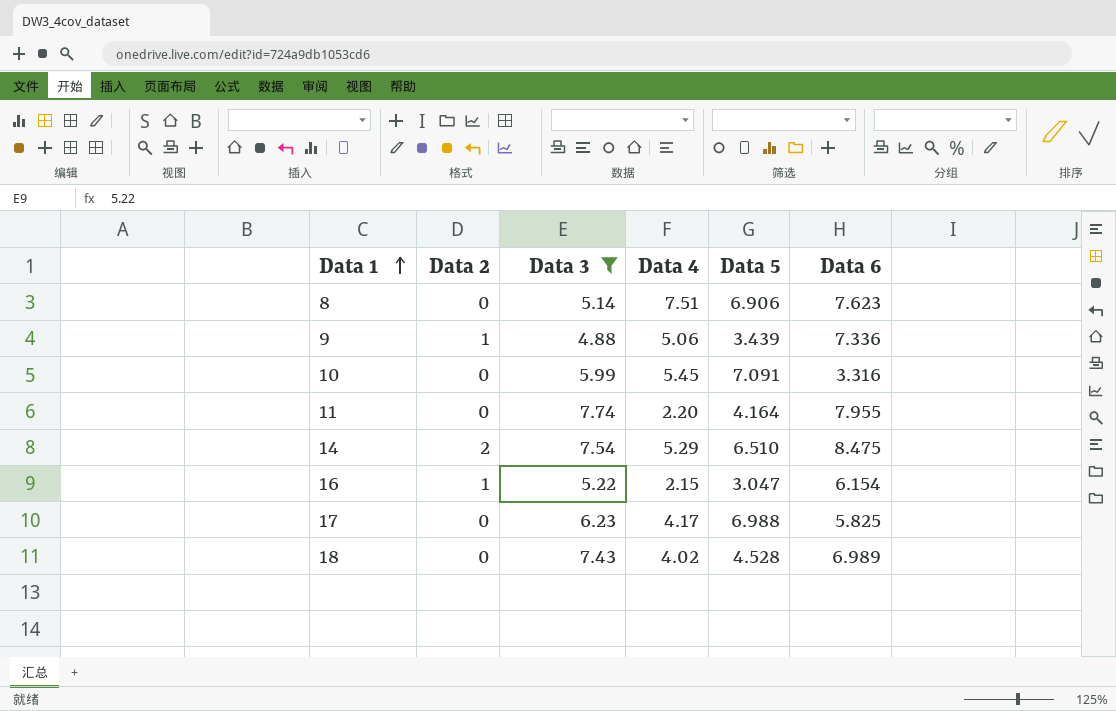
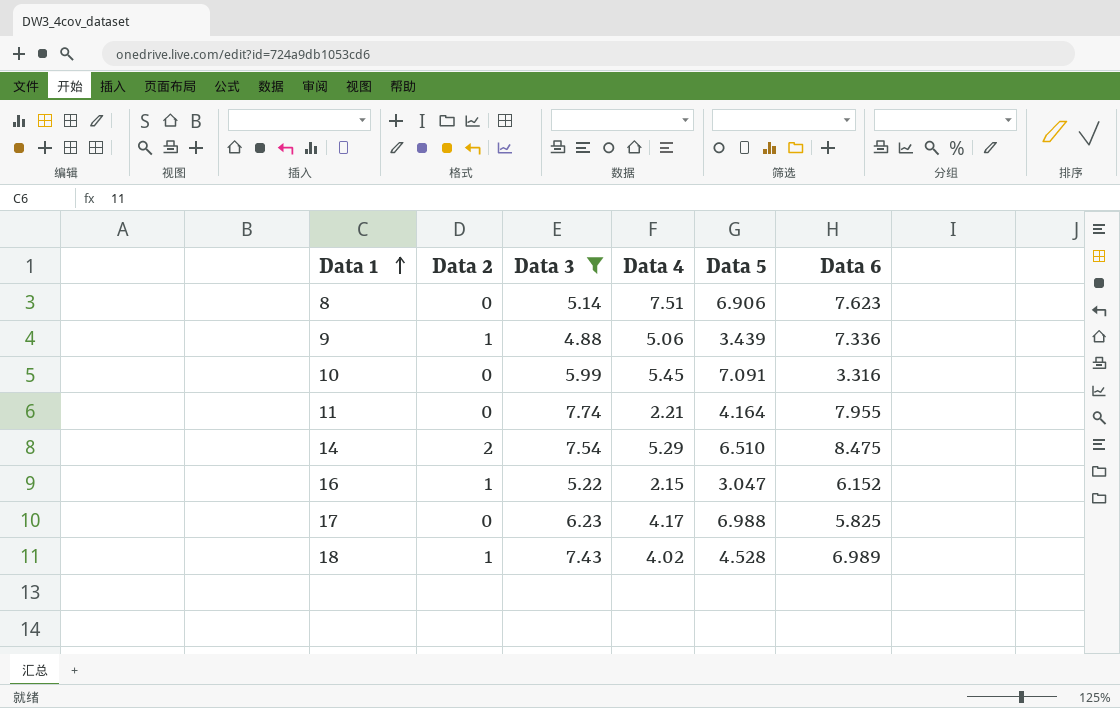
11 | Data 4: 2.20 -> 2.21
16 | Data 6: 6.154 -> 6.152
18 | Data 2: 0 -> 1

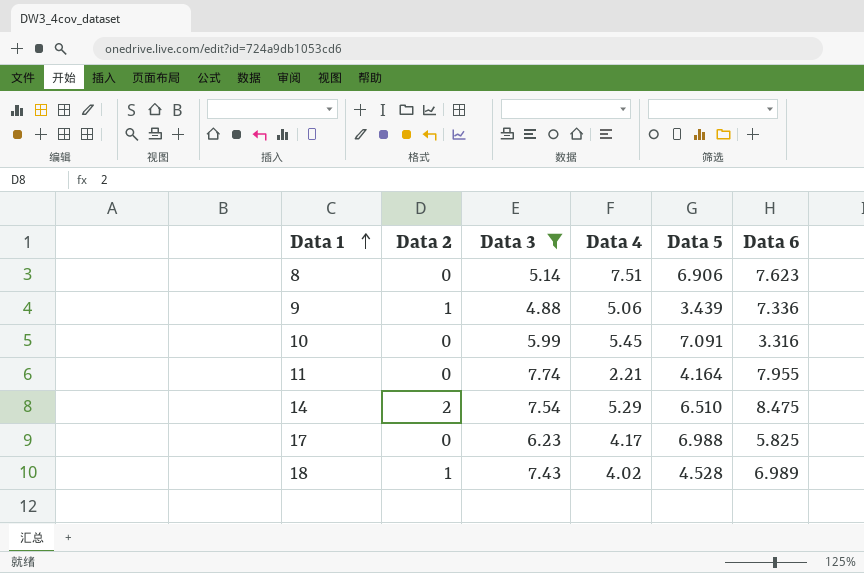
row 16: 1 | 5.22 | 2.15 | 3.047 | 6.152 -> none

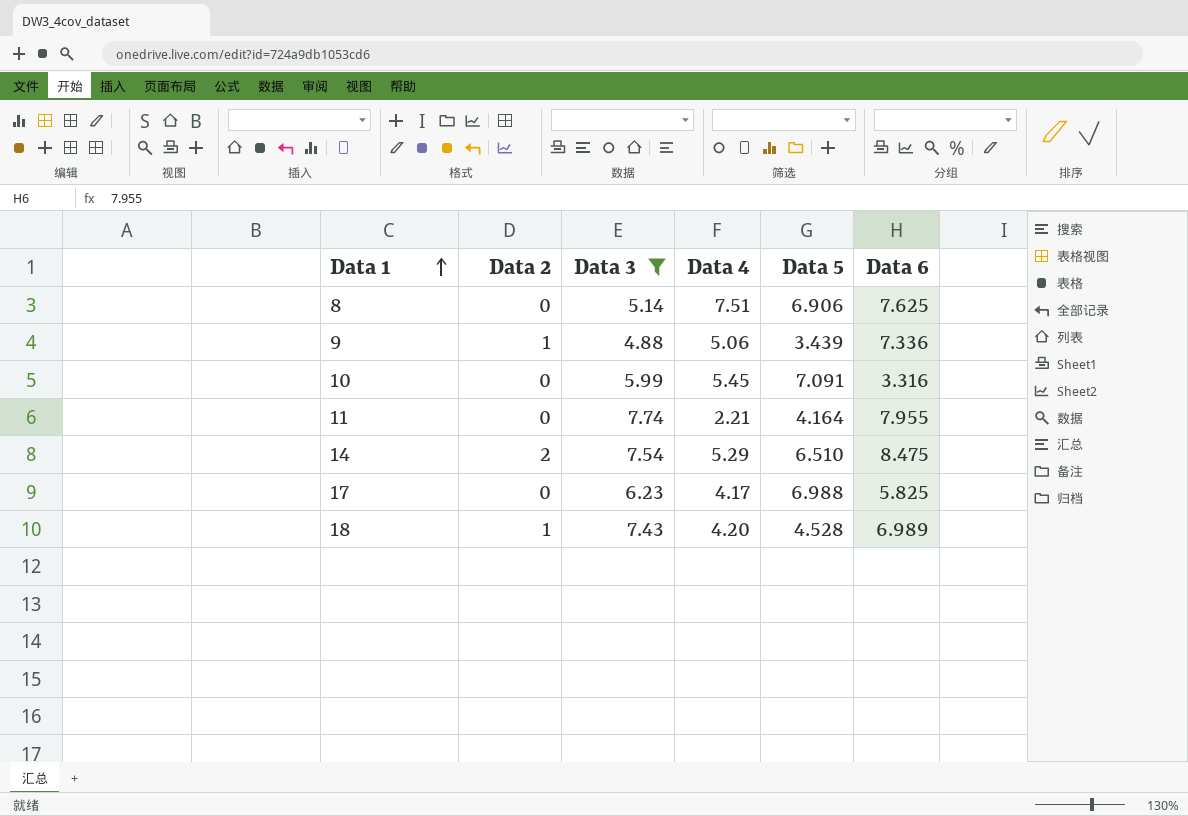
8 | Data 6: 7.623 -> 7.625
18 | Data 4: 4.02 -> 4.20

